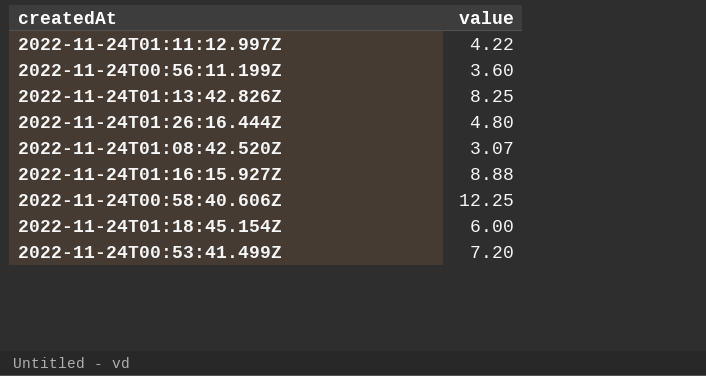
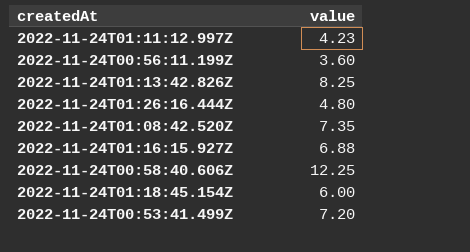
2022-11-24T01:11:12.997Z | value: 4.22 -> 4.23
2022-11-24T01:08:42.520Z | value: 3.07 -> 7.35
2022-11-24T01:16:15.927Z | value: 8.88 -> 6.88

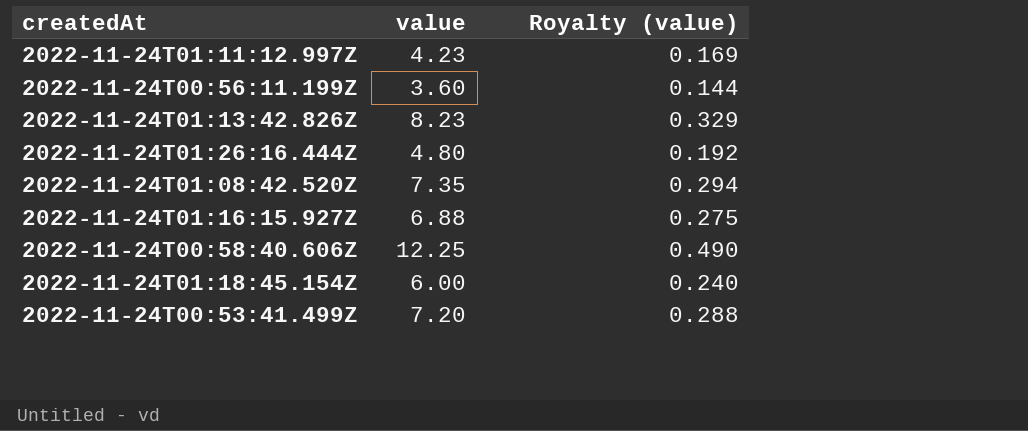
column Royalty (value) | formula: none -> [value] * 0.04
2022-11-24T01:13:42.826Z | value: 8.25 -> 8.23

